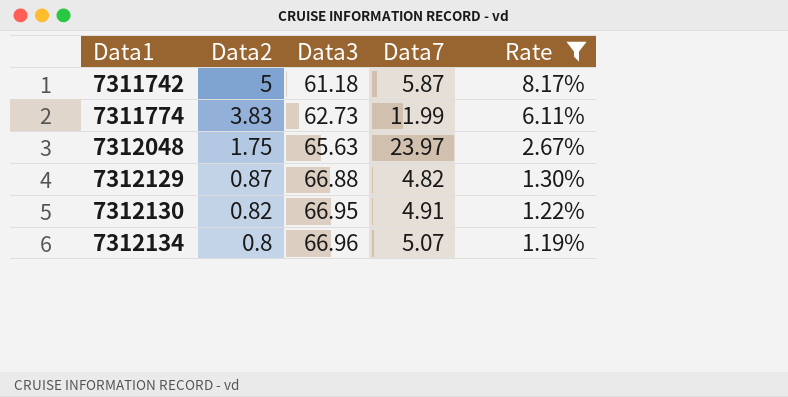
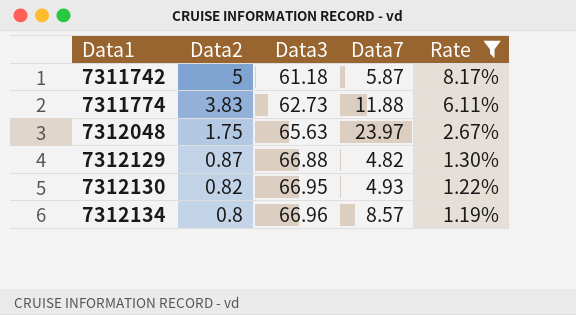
7311774 | Data7: 11.99 -> 11.88
7312130 | Data7: 4.91 -> 4.93
7312134 | Data7: 5.07 -> 8.57

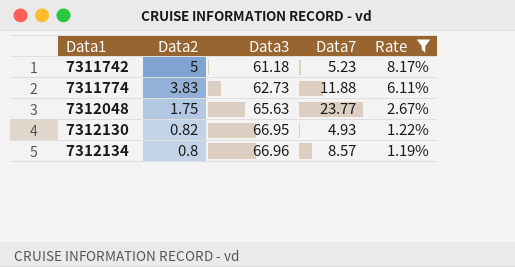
row 7312129: 0.87 | 66.88 | 4.82 | 1.30% -> none
7311742 | Data7: 5.87 -> 5.23
7312048 | Data7: 23.97 -> 23.77

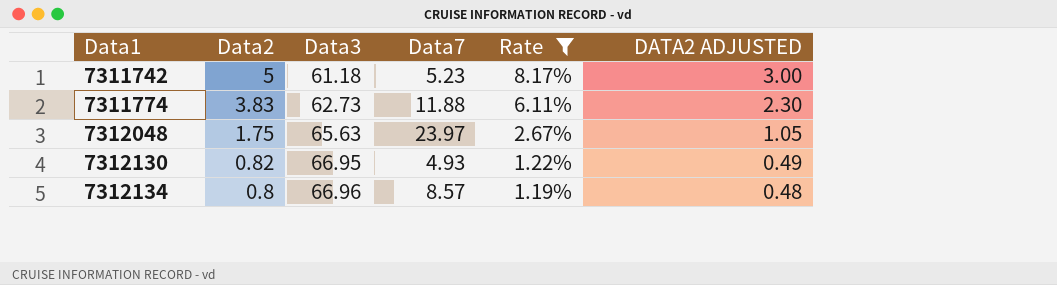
column DATA2 ADJUSTED | formula: none -> [Data2] * 0.6
7312048 | Data7: 23.77 -> 23.97

